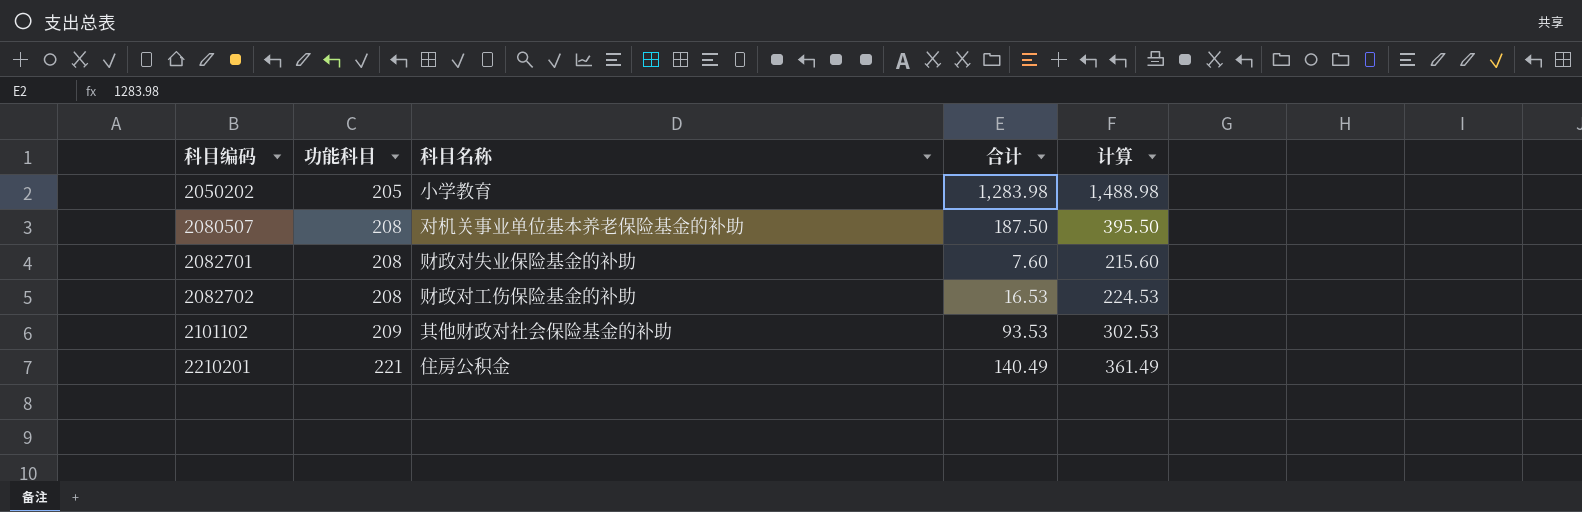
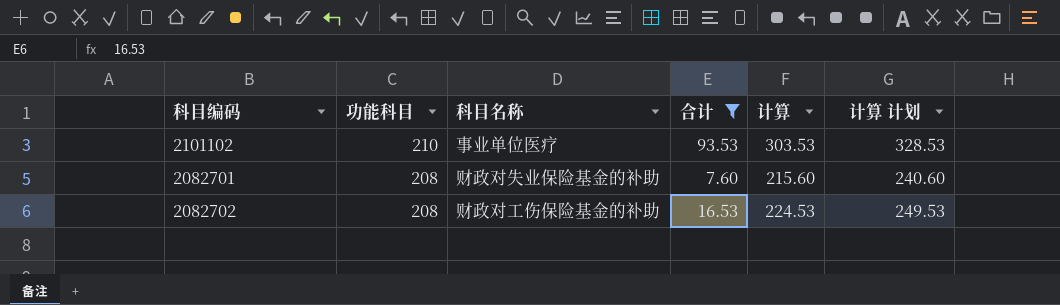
filter: none -> 合计 <= 93.53
row order: 科目编码 ascending -> 功能科目 descending
column 计算 计划 | formula: none -> [计算] + 25
2101102 | 功能科目: 209 -> 210
2101102 | 科目名称: 其他财政对社会保险基金的补助 -> 事业单位医疗
2101102 | 计算: 302.53 -> 303.53

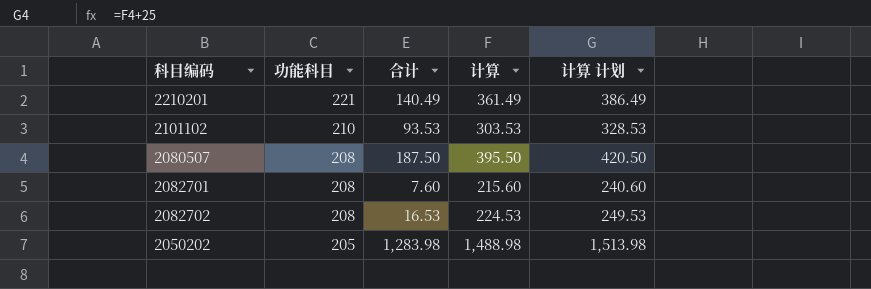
filter: 合计 <= 93.53 -> none
column 科目名称 | position: 3 -> none

